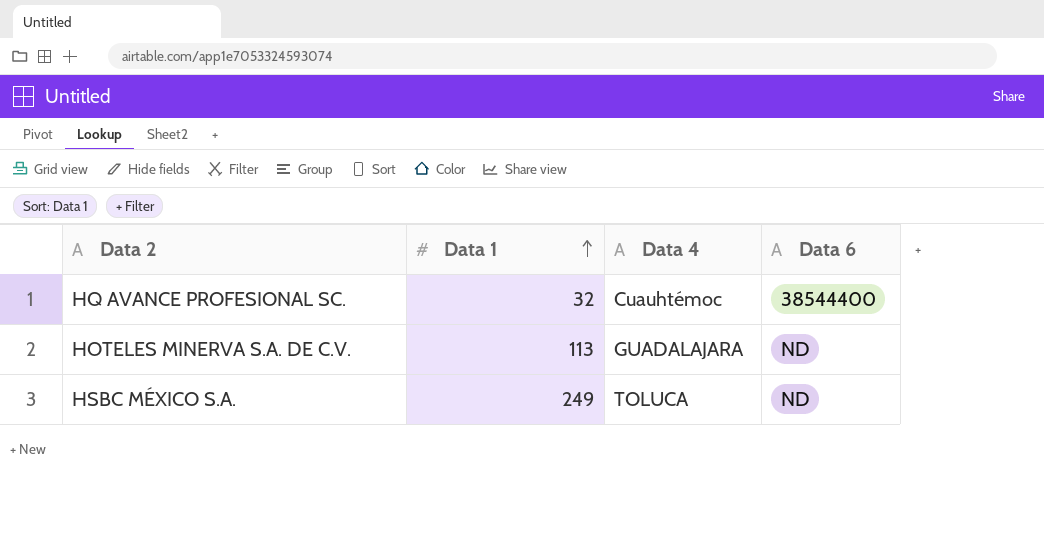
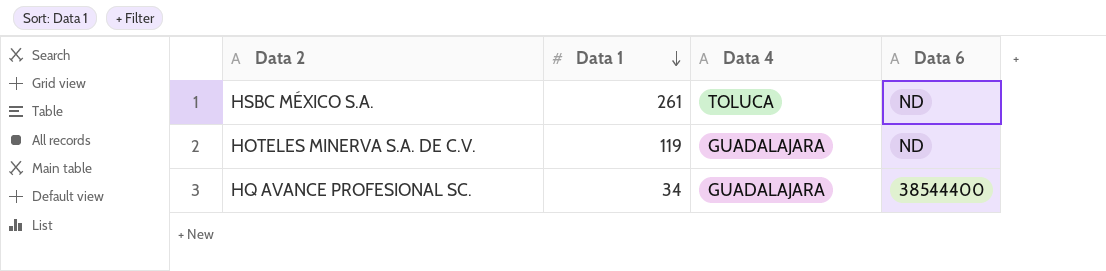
row order: Data 1 ascending -> Data 1 descending
HSBC MÉXICO S.A. | Data 1: 249 -> 261
HOTELES MINERVA S.A. DE C.V. | Data 1: 113 -> 119
HQ AVANCE PROFESIONAL SC. | Data 1: 32 -> 34
HQ AVANCE PROFESIONAL SC. | Data 4: Cuauhtémoc -> GUADALAJARA

